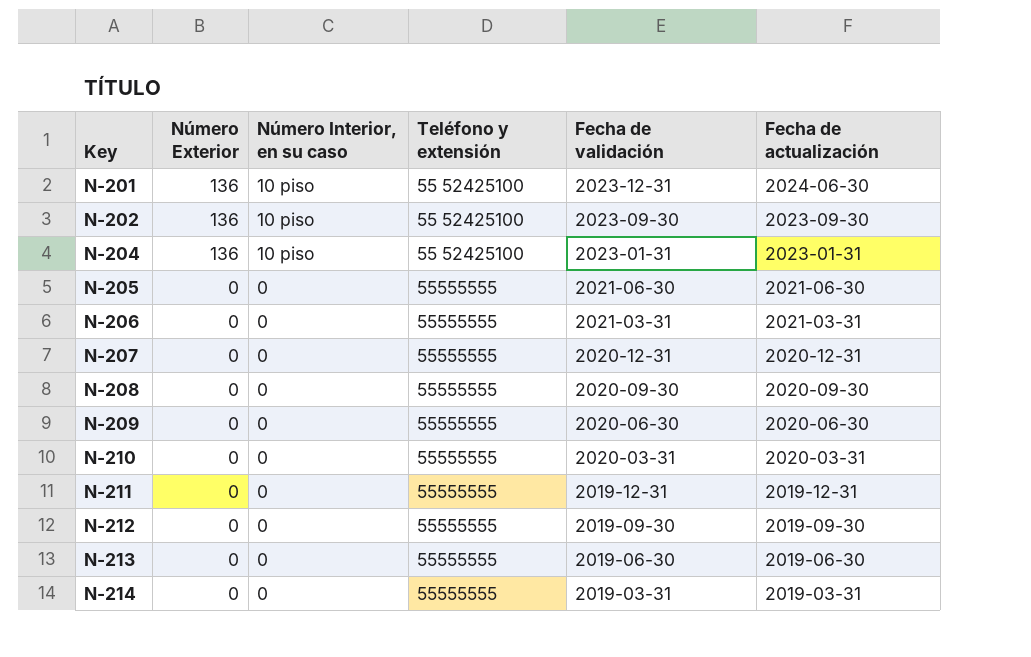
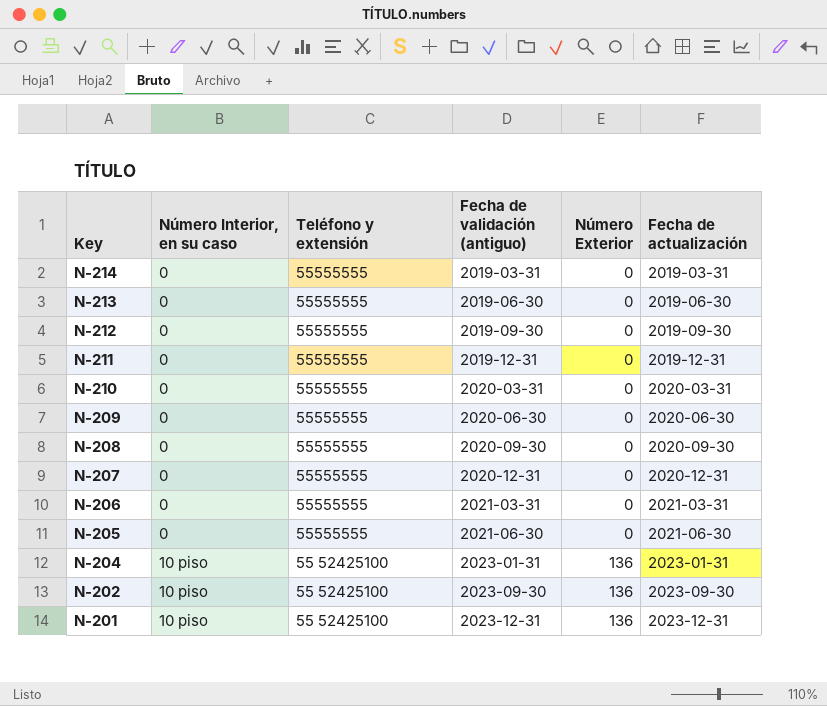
row order: Key ascending -> Key descending
column name: Fecha de validación -> Fecha de validación (antiguo)
column Número Exterior | position: 2 -> 5
N-201 | Fecha de actualización: 2024-06-30 -> 2023-12-31

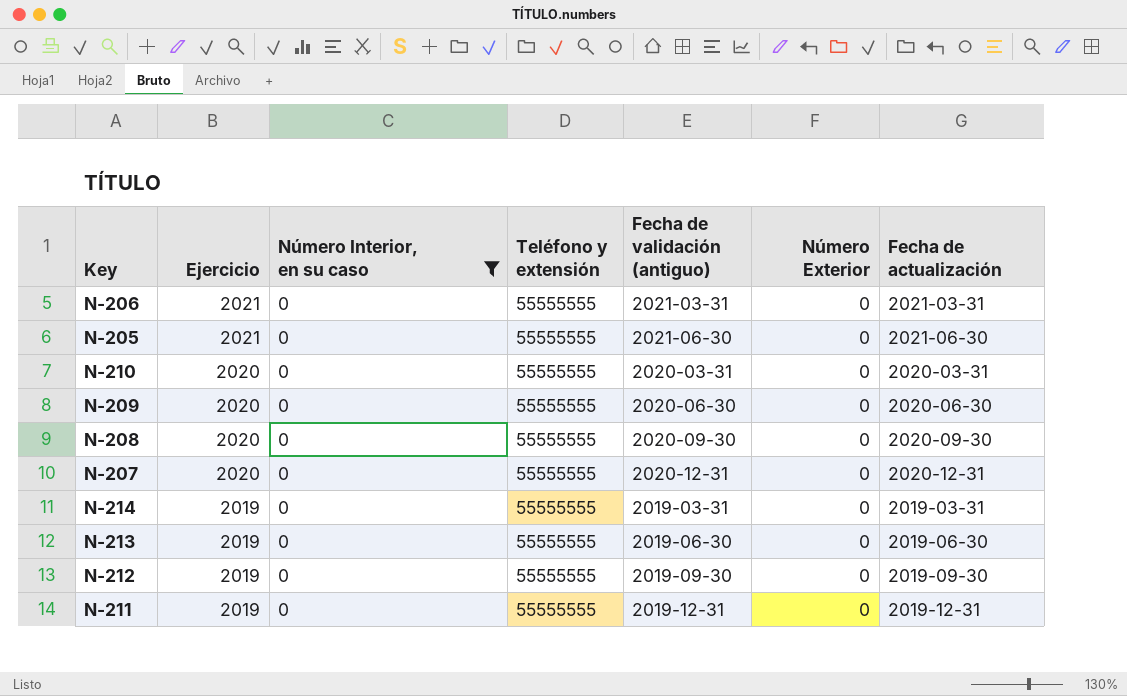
filter: none -> Número Interior, en su caso = 0
row order: Key descending -> Ejercicio descending
column Ejercicio | position: none -> 2

